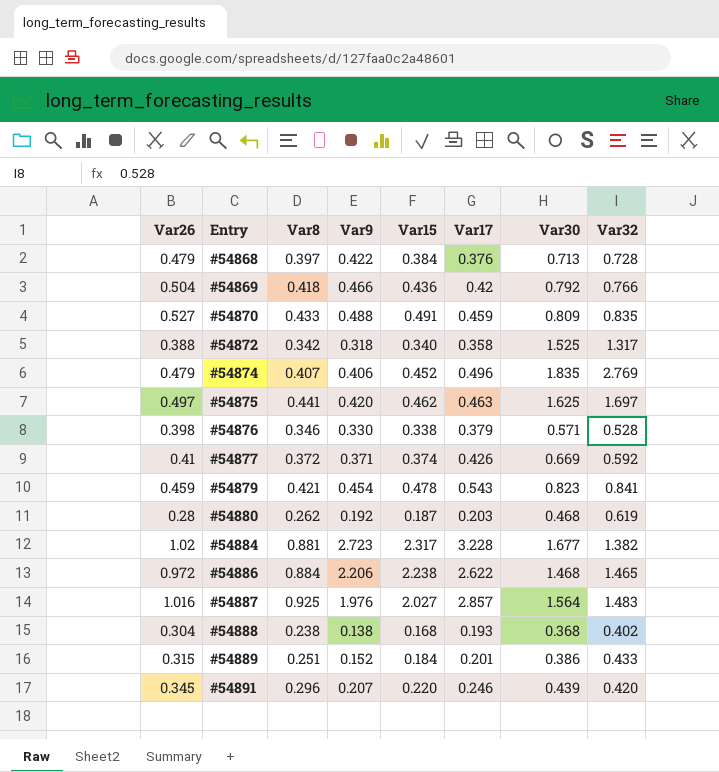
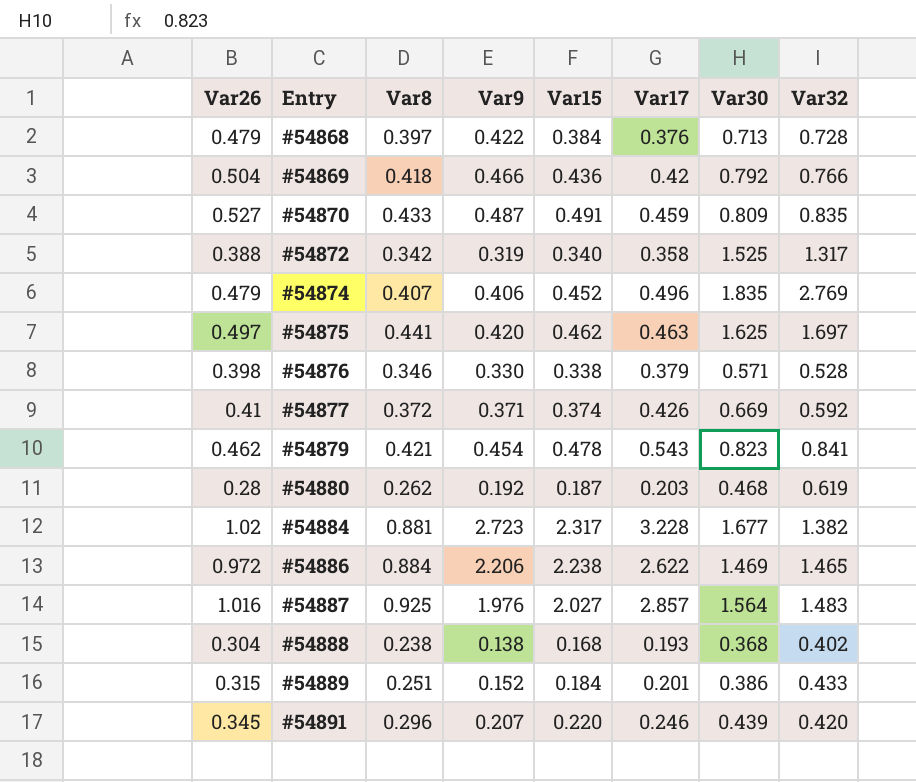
#54870 | Var9: 0.488 -> 0.487
#54872 | Var9: 0.318 -> 0.319
#54879 | Var26: 0.459 -> 0.462
#54886 | Var30: 1.468 -> 1.469

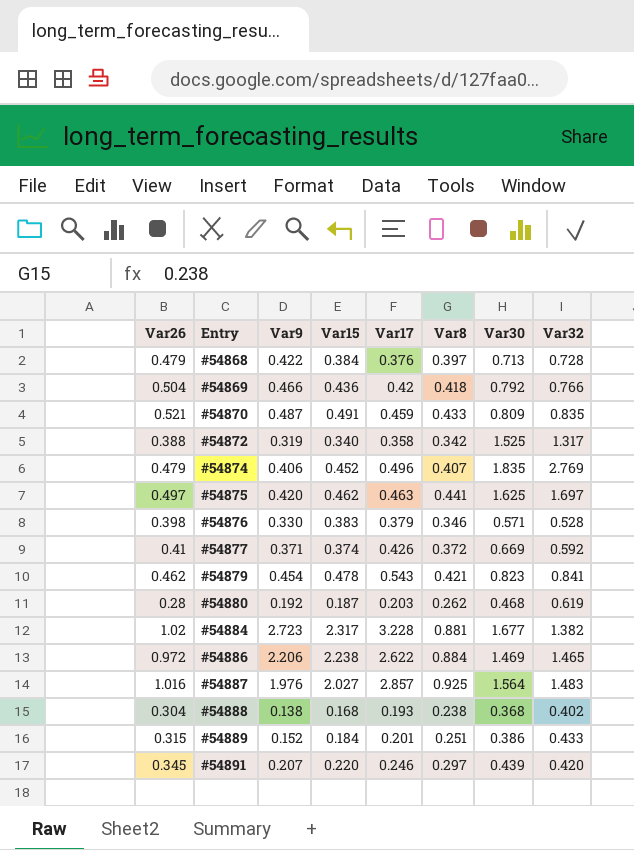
column Var8 | position: 3 -> 6
#54870 | Var26: 0.527 -> 0.521
#54876 | Var15: 0.338 -> 0.383
#54891 | Var8: 0.296 -> 0.297

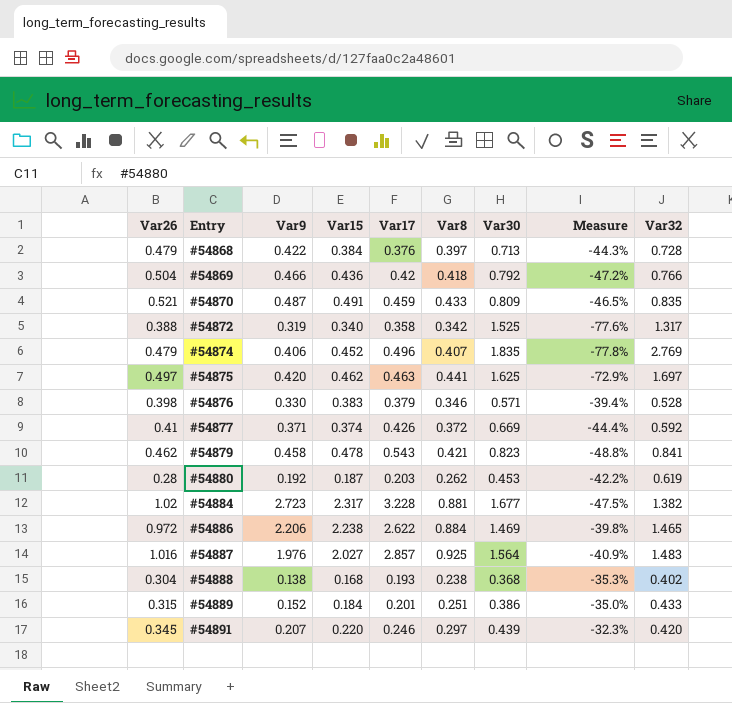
column Measure | formula: none -> ([Var8] - [Var30]) / [Var30]
#54879 | Var9: 0.454 -> 0.458
#54880 | Var30: 0.468 -> 0.453

